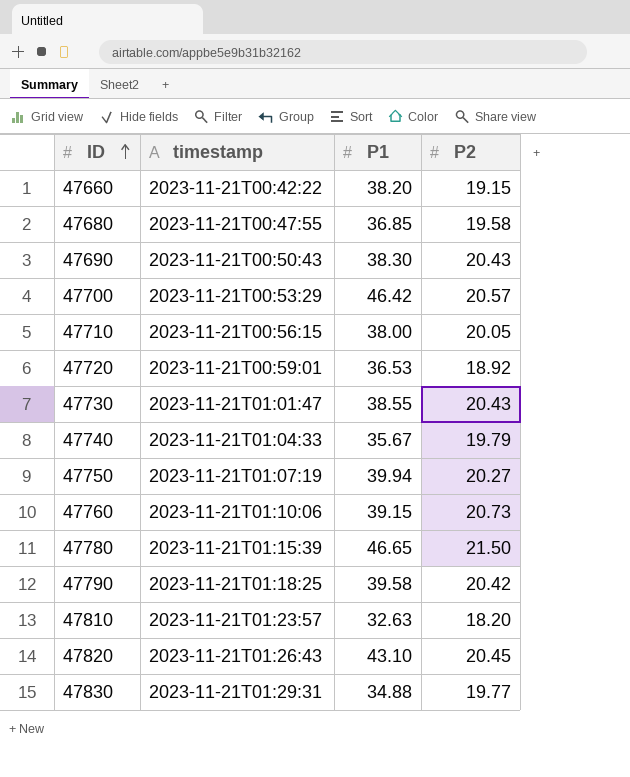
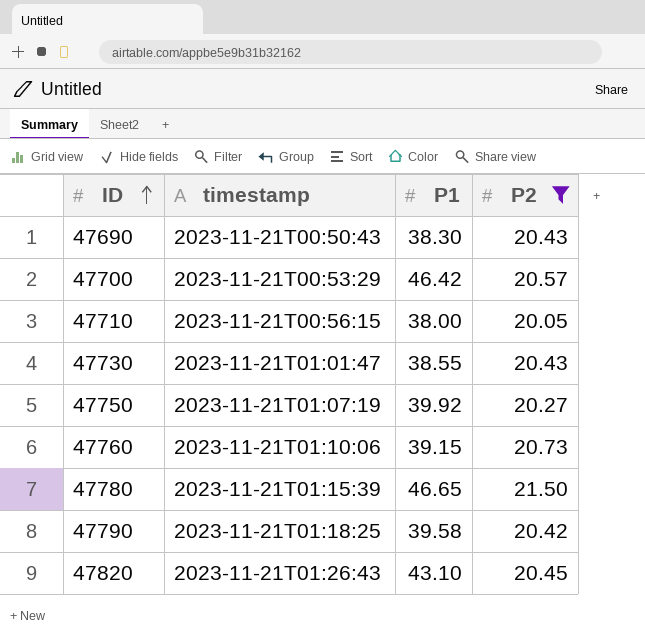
filter: none -> P2 >= 20.05
47750 | P1: 39.94 -> 39.92

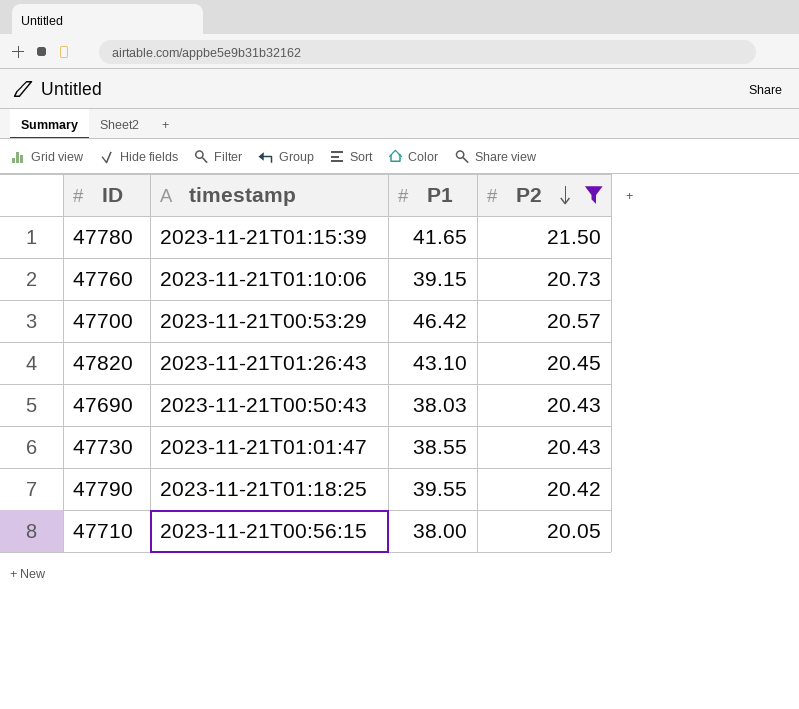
row order: ID ascending -> P2 descending
row 47750: 2023-11-21T01:07:19 | 39.92 | 20.27 -> none
47780 | P1: 46.65 -> 41.65
47690 | P1: 38.30 -> 38.03
47790 | P1: 39.58 -> 39.55

